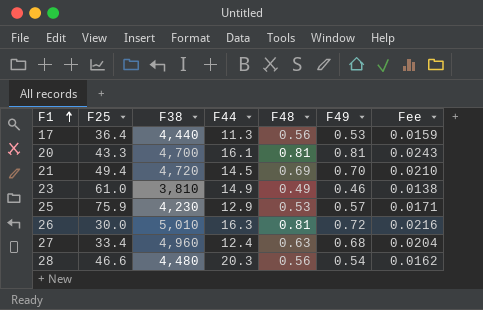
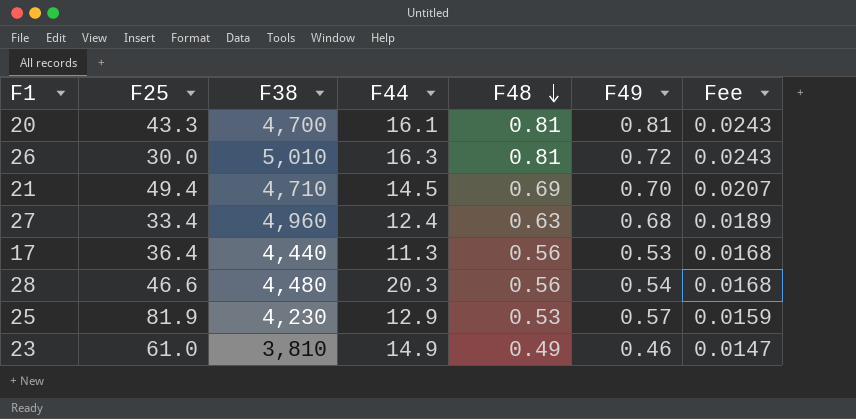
row order: F1 ascending -> F48 descending
column Fee | formula: [F49] * 0.03 -> [F48] * 0.03
21 | F38: 4,720 -> 4,710
25 | F25: 75.9 -> 81.9

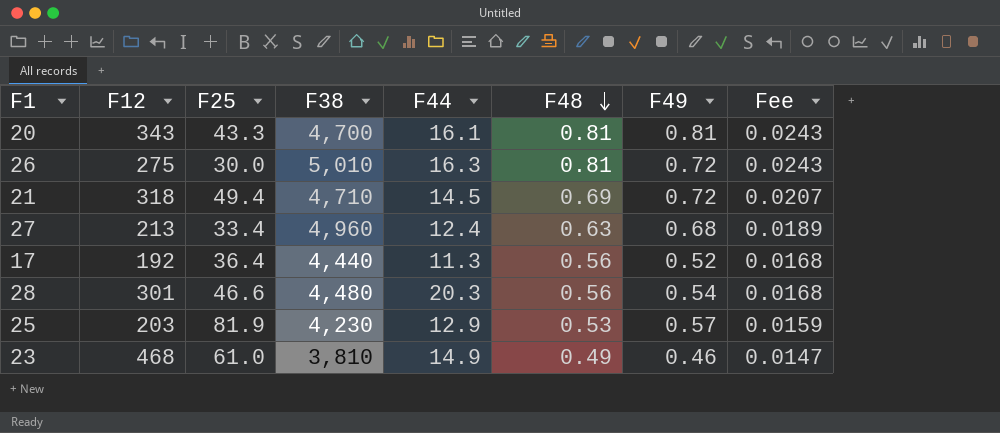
column F12 | position: none -> 2
21 | F49: 0.70 -> 0.72
17 | F49: 0.53 -> 0.52

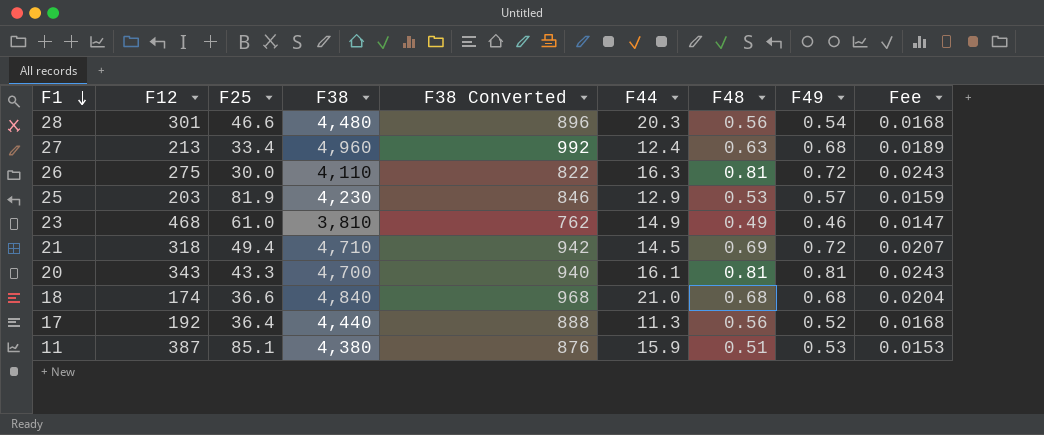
row order: F48 descending -> F1 descending
column F38 Converted | formula: none -> [F38] * 0.2
26 | F38: 5,010 -> 4,110
row 18: none -> 174 | 36.6 | 4,840 | 968 | 21.0 | 0.68 | 0.68 | 0.0204
row 11: none -> 387 | 85.1 | 4,380 | 876 | 15.9 | 0.51 | 0.53 | 0.0153

